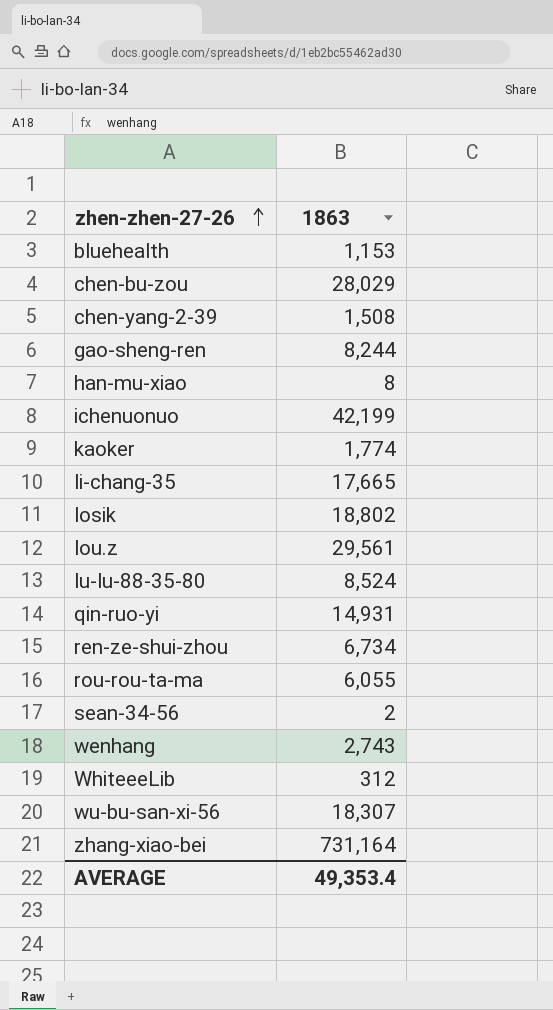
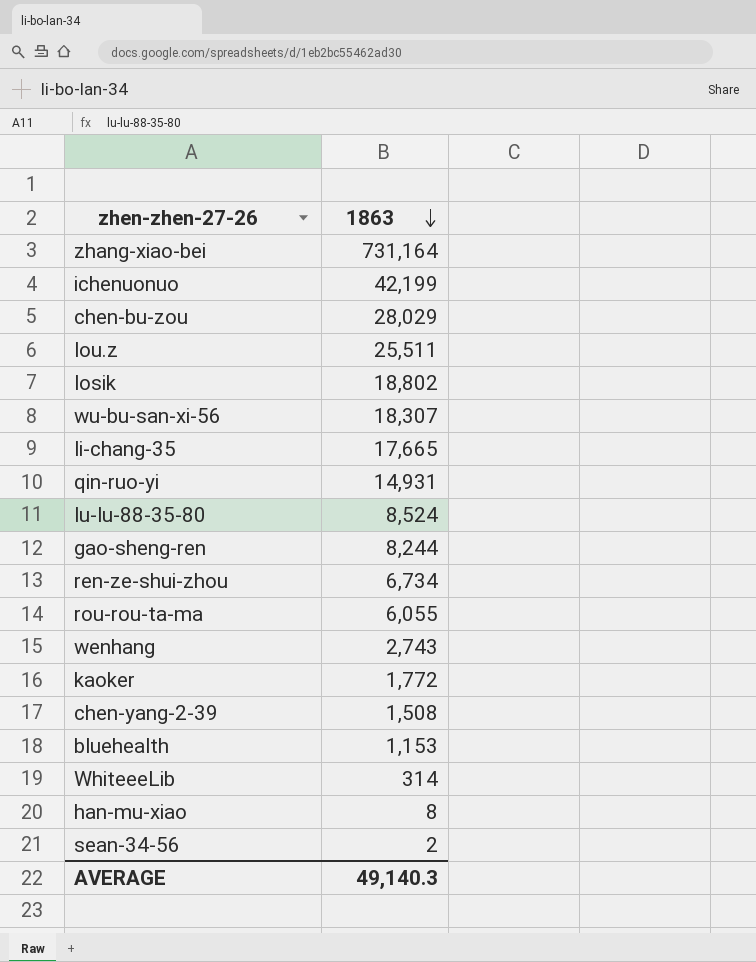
row order: zhen-zhen-27-26 ascending -> 1863 descending
lou.z | 1863: 29,561 -> 25,511
kaoker | 1863: 1,774 -> 1,772
WhiteeeLib | 1863: 312 -> 314
AVERAGE | 1863: 49,353.4 -> 49,140.3

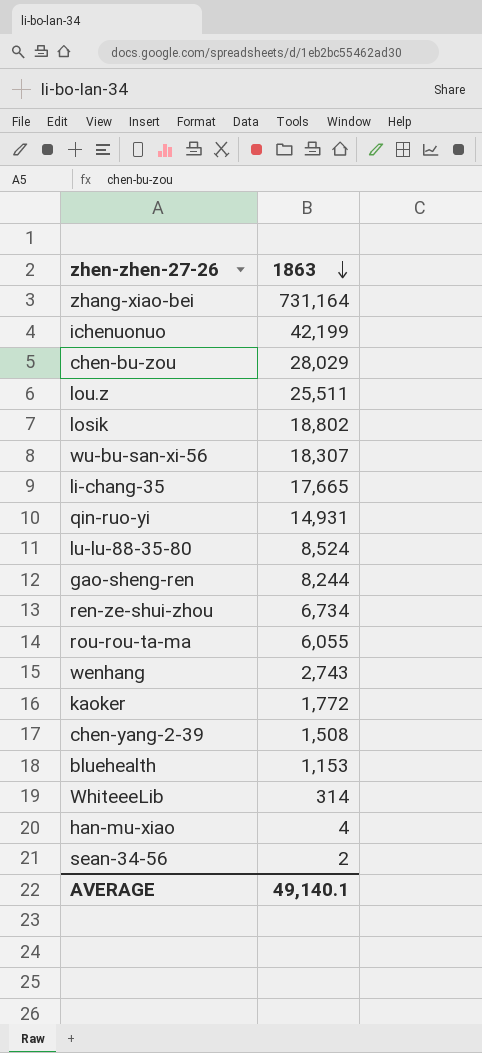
han-mu-xiao | 1863: 8 -> 4
AVERAGE | 1863: 49,140.3 -> 49,140.1

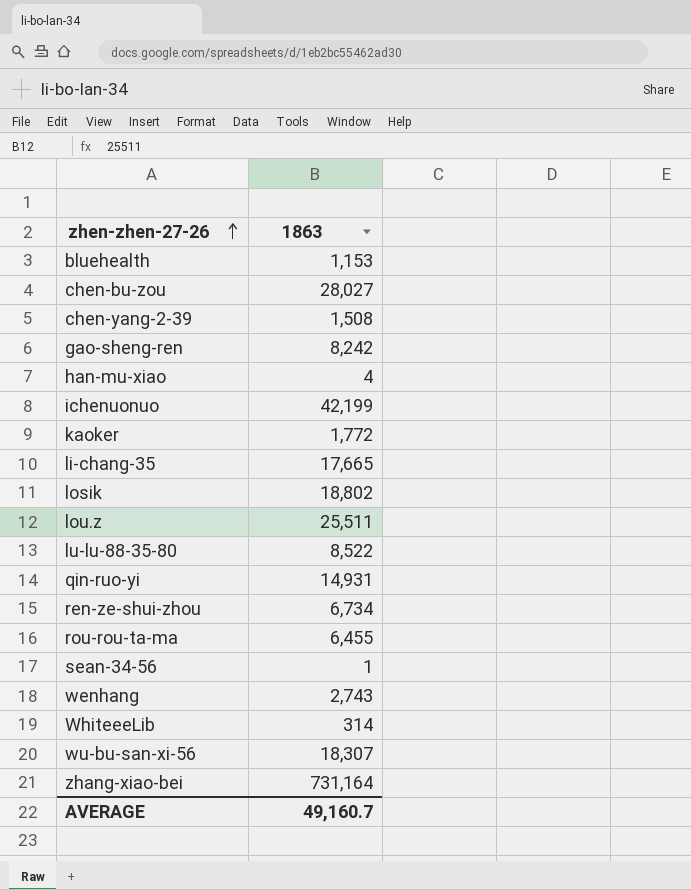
row order: 1863 descending -> zhen-zhen-27-26 ascending
chen-bu-zou | 1863: 28,029 -> 28,027
gao-sheng-ren | 1863: 8,244 -> 8,242
lu-lu-88-35-80 | 1863: 8,524 -> 8,522
rou-rou-ta-ma | 1863: 6,055 -> 6,455
sean-34-56 | 1863: 2 -> 1
AVERAGE | 1863: 49,140.1 -> 49,160.7

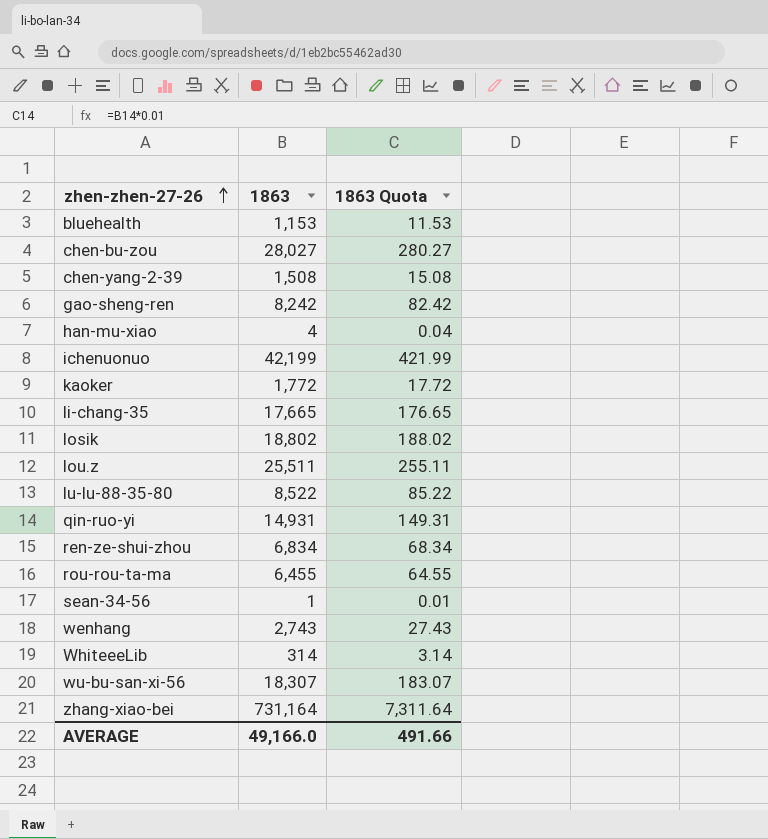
column 1863 Quota | formula: none -> [1863] * 0.01
ren-ze-shui-zhou | 1863: 6,734 -> 6,834
AVERAGE | 1863: 49,160.7 -> 49,166.0

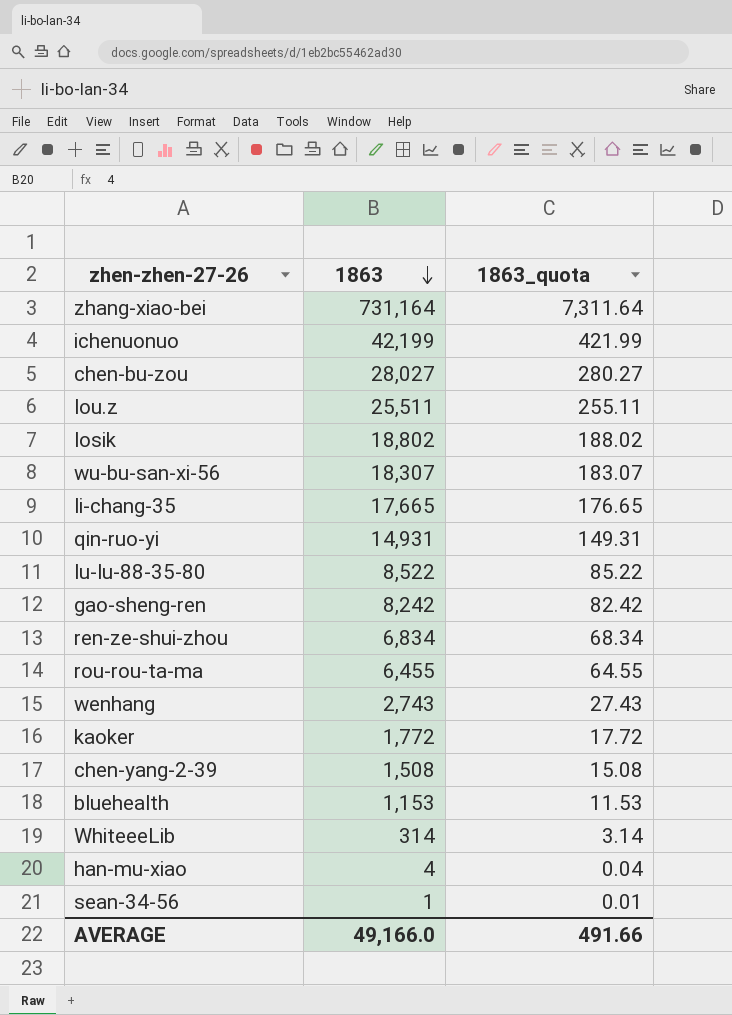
row order: zhen-zhen-27-26 ascending -> 1863 descending
column name: 1863 Quota -> 1863_quota

